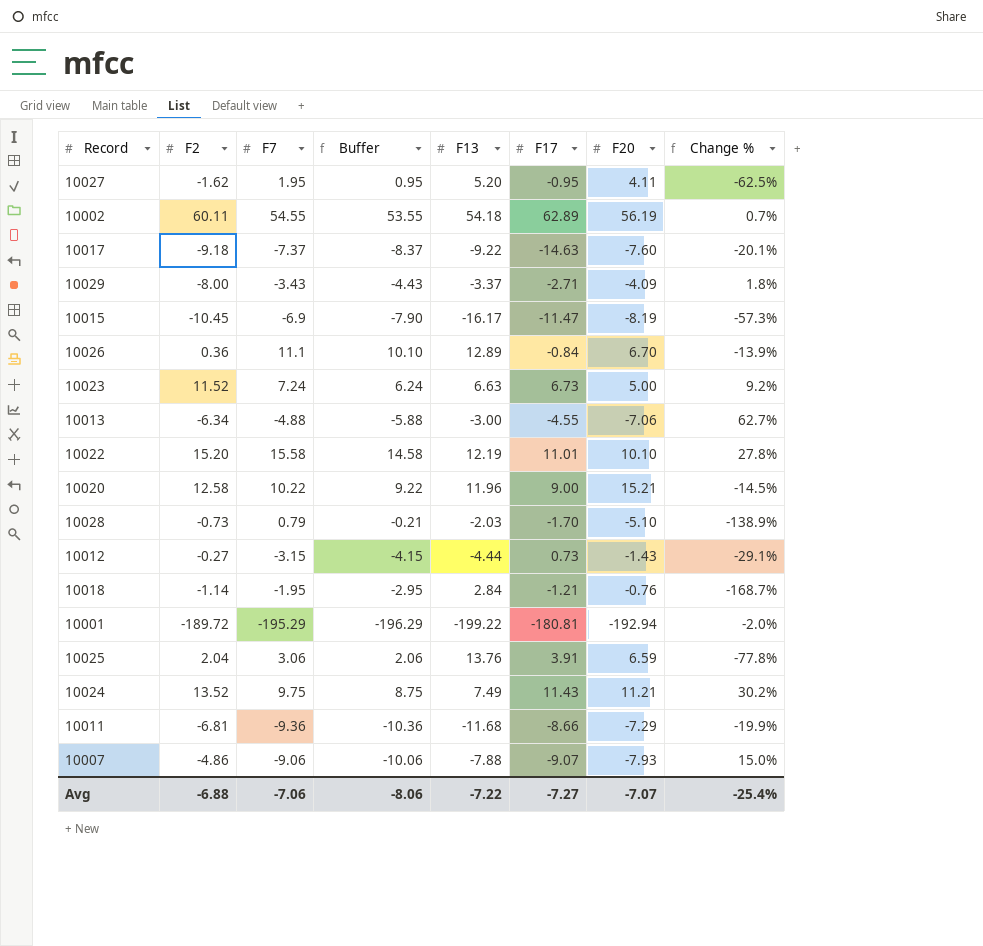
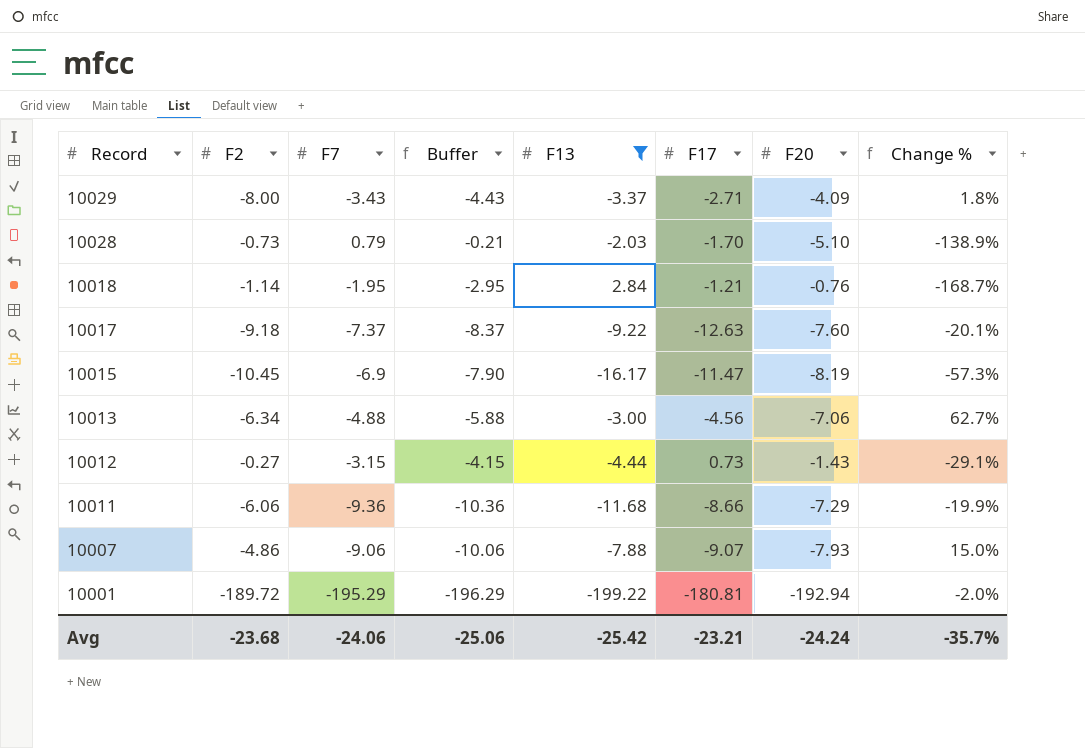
filter: none -> F13 <= 2.84
row order: none -> Record descending
10017 | F17: -14.63 -> -12.63
10013 | F17: -4.55 -> -4.56
10011 | F2: -6.81 -> -6.06
Avg | F2: -6.88 -> -23.68
Avg | F7: -7.06 -> -24.06
Avg | Buffer: -8.06 -> -25.06
Avg | F13: -7.22 -> -25.42
Avg | F17: -7.27 -> -23.21
Avg | F20: -7.07 -> -24.24
Avg | Change %: -25.4% -> -35.7%

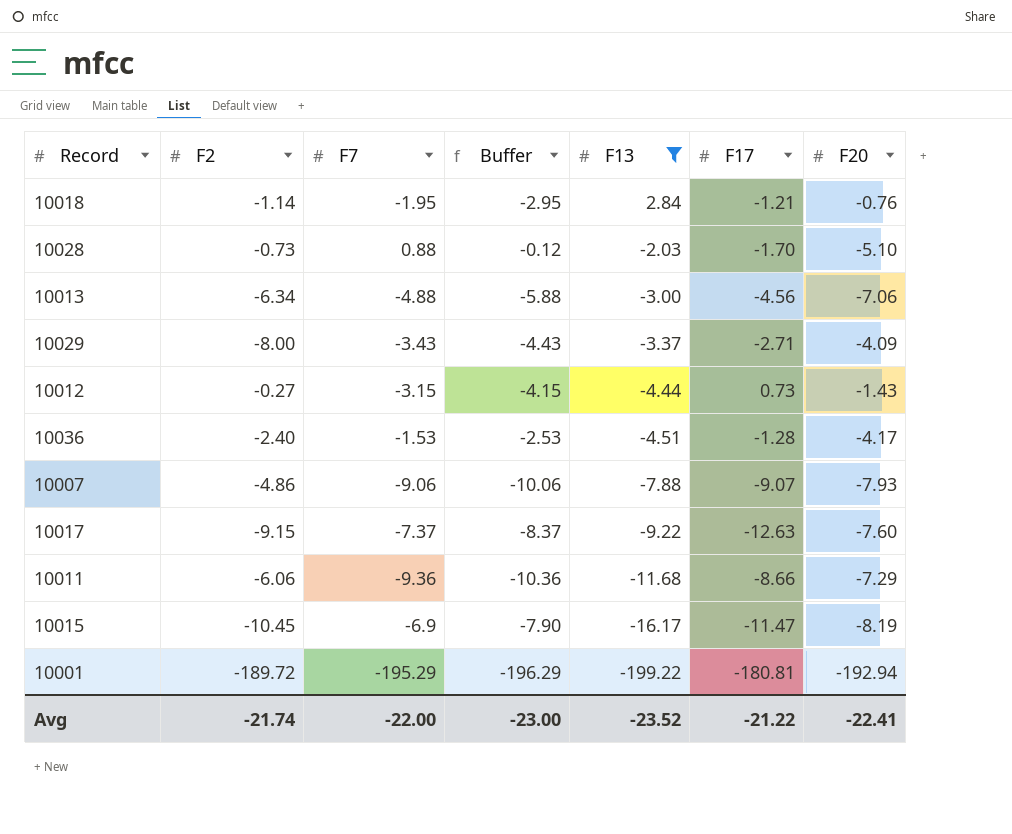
row order: Record descending -> F13 descending
column Change % | formula: ([F7] - [F13]) / [F13] -> none
10028 | F7: 0.79 -> 0.88
10028 | Buffer: -0.21 -> -0.12
row 10036: none -> -2.40 | -1.53 | -2.53 | -4.51 | -1.28 | -4.17
10017 | F2: -9.18 -> -9.15
Avg | F2: -23.68 -> -21.74
Avg | F7: -24.06 -> -22.00
Avg | Buffer: -25.06 -> -23.00
Avg | F13: -25.42 -> -23.52
Avg | F17: -23.21 -> -21.22
Avg | F20: -24.24 -> -22.41

